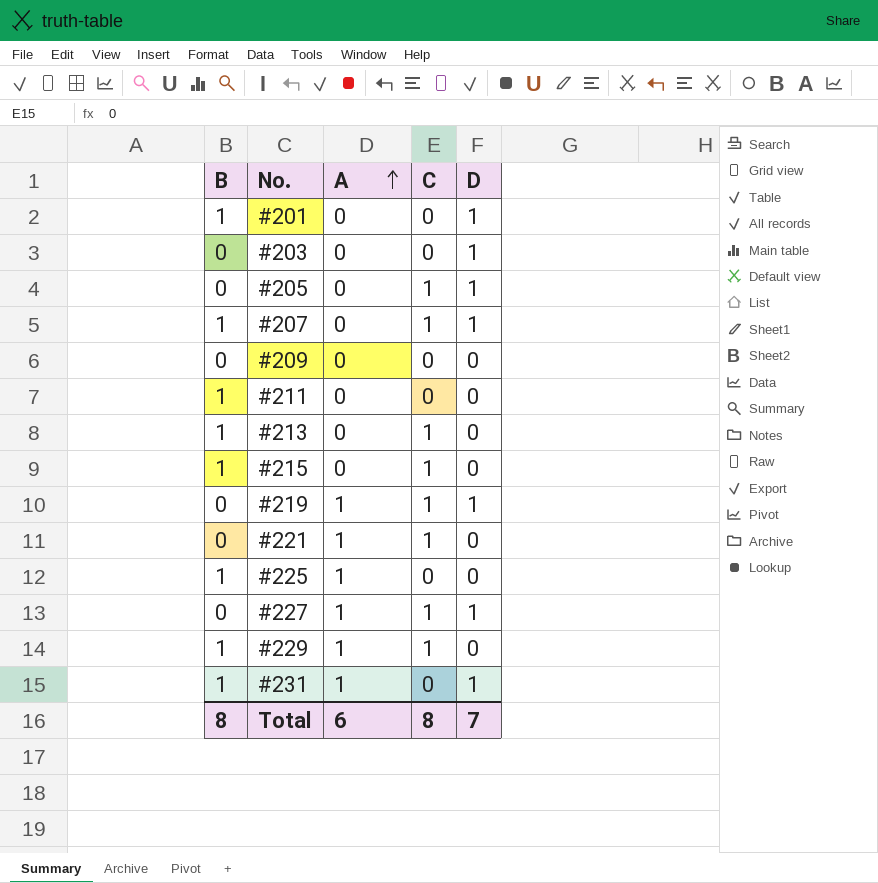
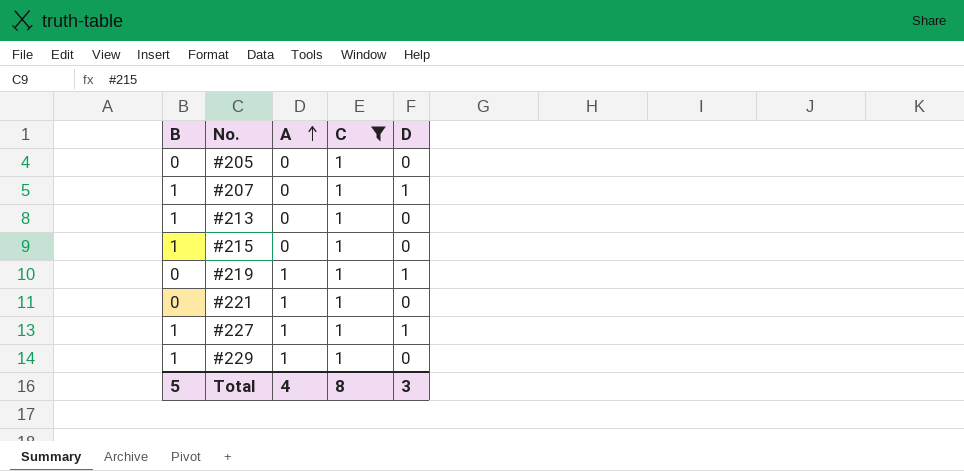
filter: none -> C = 1
#205 | D: 1 -> 0
#227 | B: 0 -> 1
Total | B: 8 -> 5
Total | A: 6 -> 4
Total | D: 7 -> 3

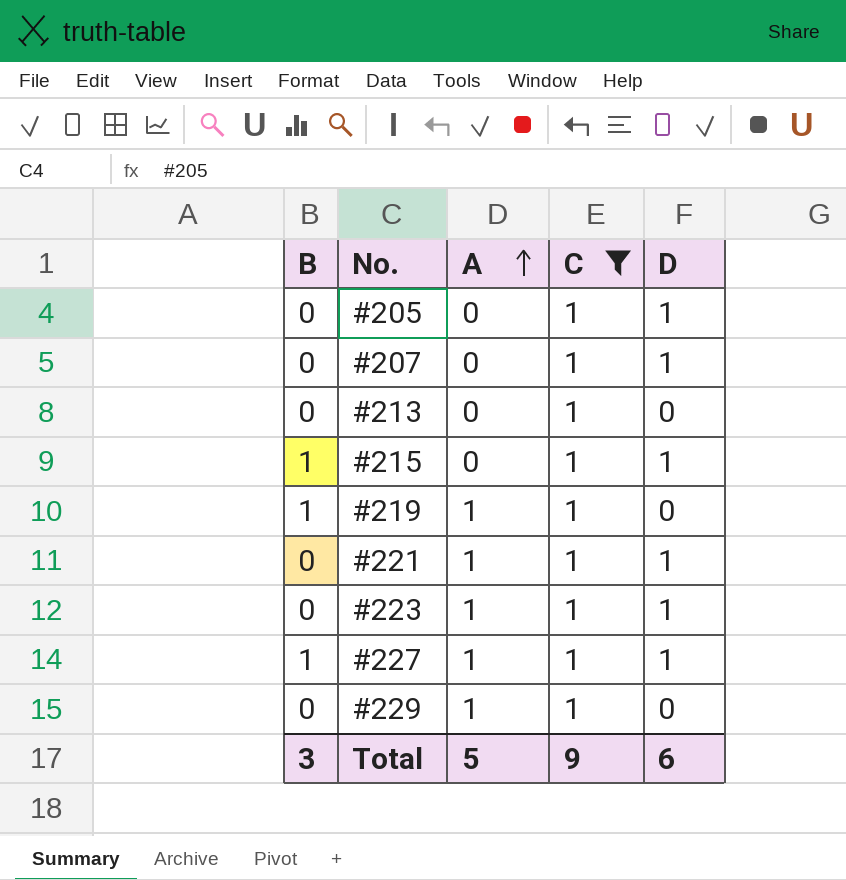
#205 | D: 0 -> 1
#207 | B: 1 -> 0
#213 | B: 1 -> 0
#215 | D: 0 -> 1
#219 | B: 0 -> 1
#219 | D: 1 -> 0
#221 | D: 0 -> 1
row #223: none -> 0 | 1 | 1 | 1
#229 | B: 1 -> 0
Total | B: 5 -> 3
Total | A: 4 -> 5
Total | C: 8 -> 9
Total | D: 3 -> 6

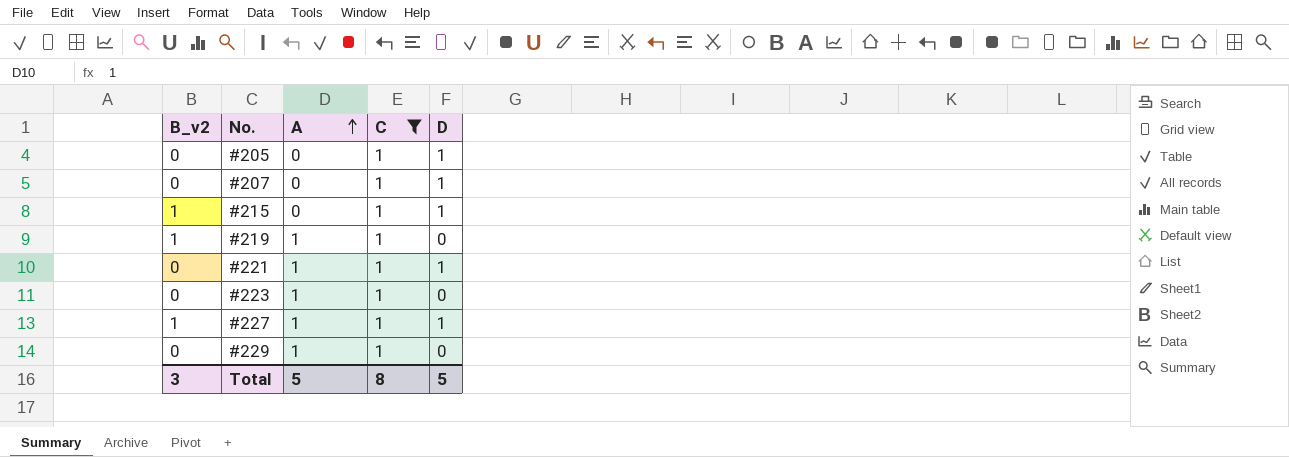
column name: B -> B_v2
row #213: 0 | 0 | 1 | 0 -> none
#223 | D: 1 -> 0
Total | C: 9 -> 8
Total | D: 6 -> 5

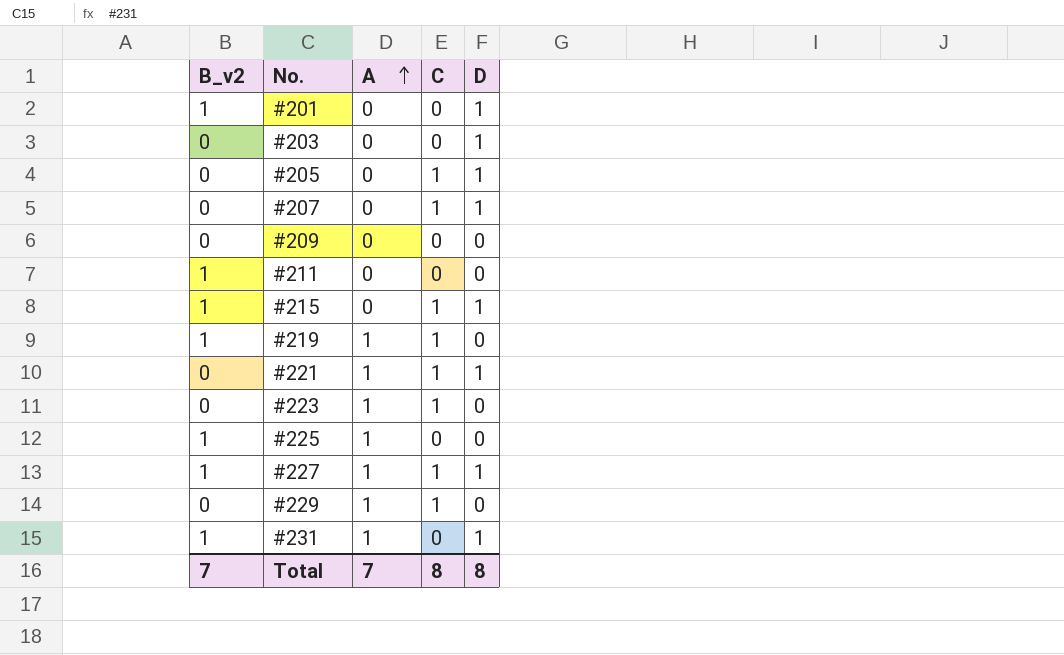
filter: C = 1 -> none
Total | B_v2: 3 -> 7
Total | A: 5 -> 7
Total | D: 5 -> 8

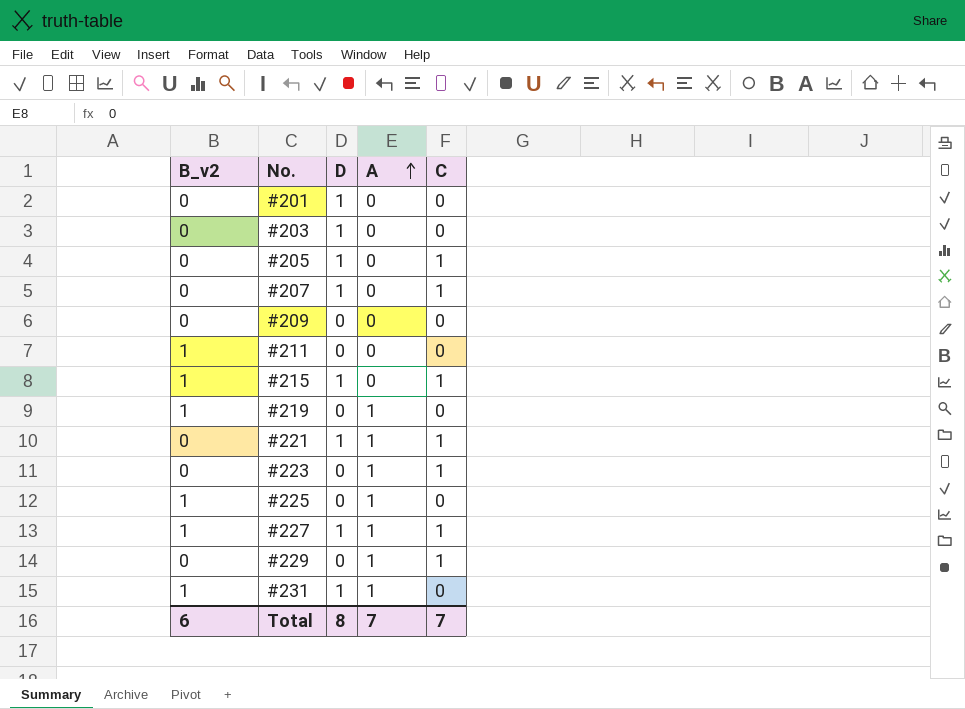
column D | position: 5 -> 3
#201 | B_v2: 1 -> 0
#219 | C: 1 -> 0
Total | B_v2: 7 -> 6
Total | C: 8 -> 7

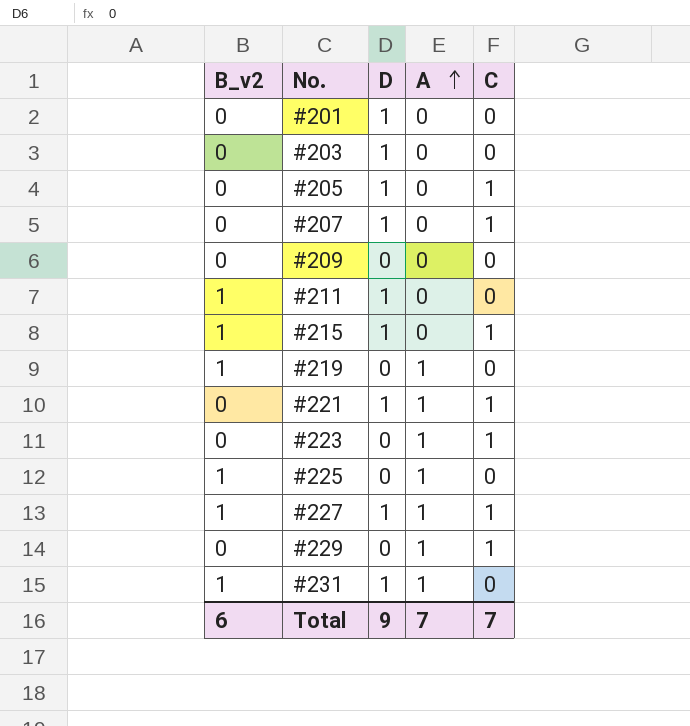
#211 | D: 0 -> 1
Total | D: 8 -> 9

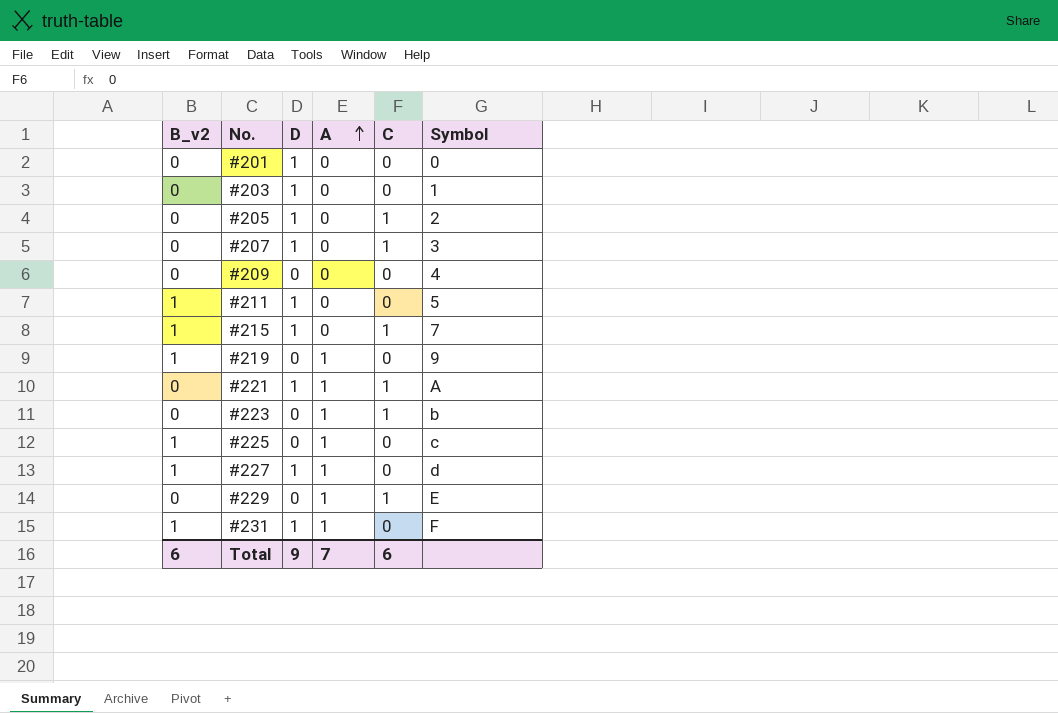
column Symbol | position: none -> 6
#227 | C: 1 -> 0
Total | C: 7 -> 6

